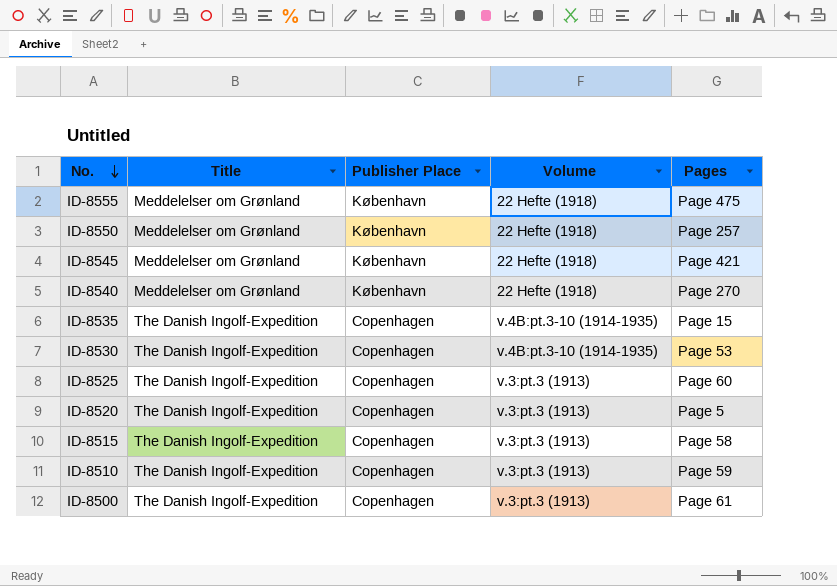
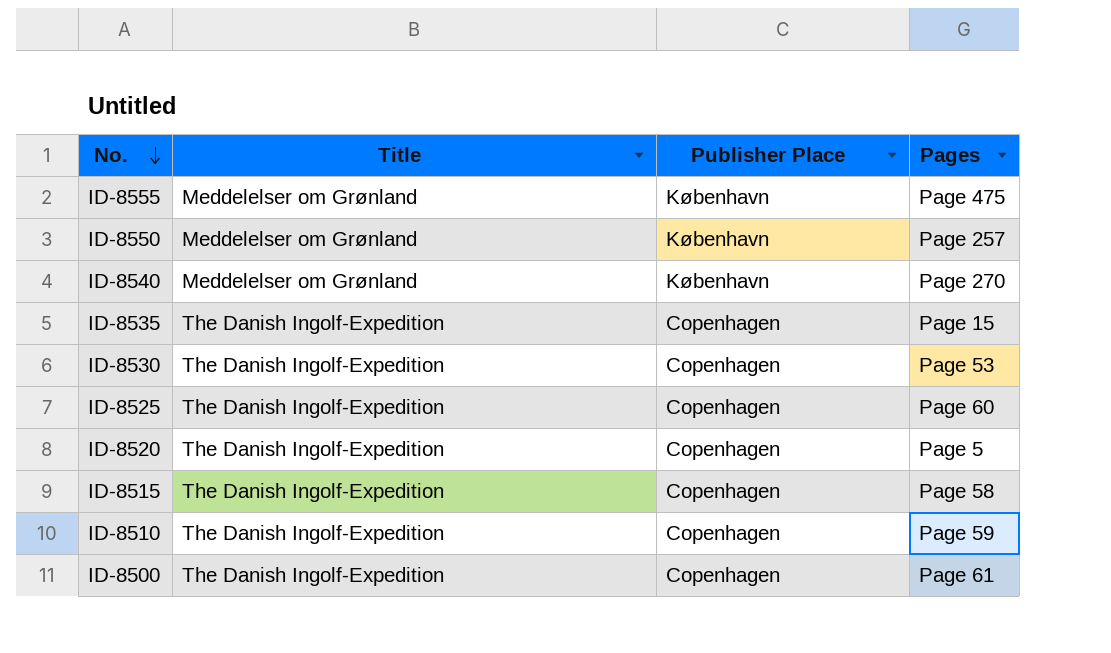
column Volume | position: 4 -> none
row ID-8545: Meddelelser om Grønland | København | 22 Hefte (1918) | Page 421 -> none

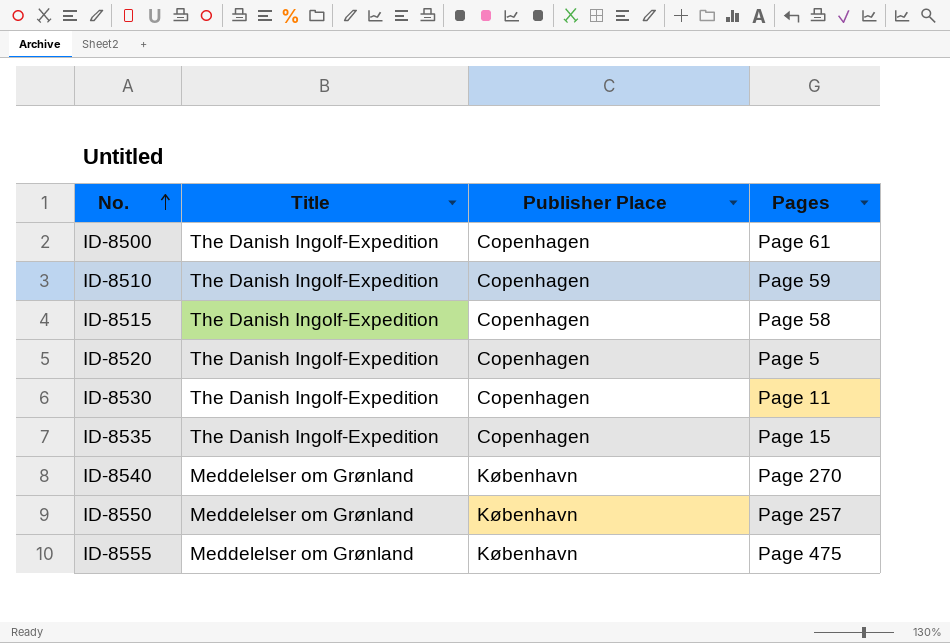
row order: No. descending -> No. ascending
row ID-8525: The Danish Ingolf-Expedition | Copenhagen | Page 60 -> none
ID-8530 | Pages: Page 53 -> Page 11

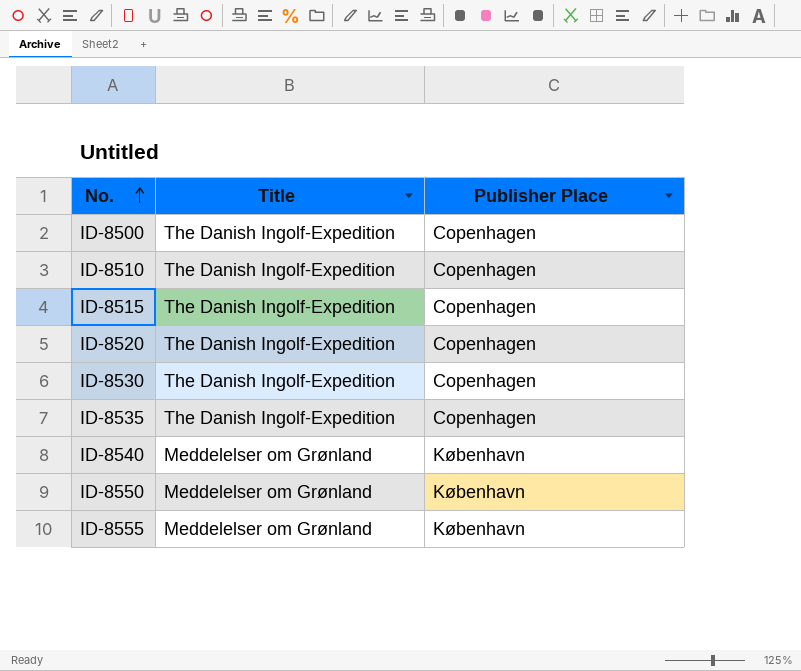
column Pages | position: 4 -> none

